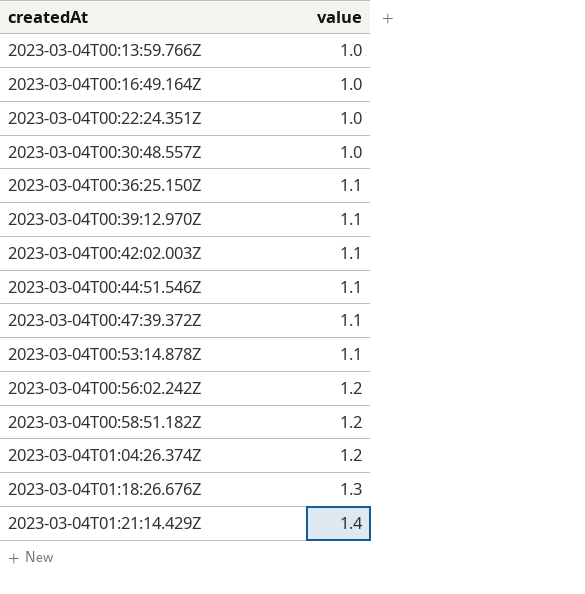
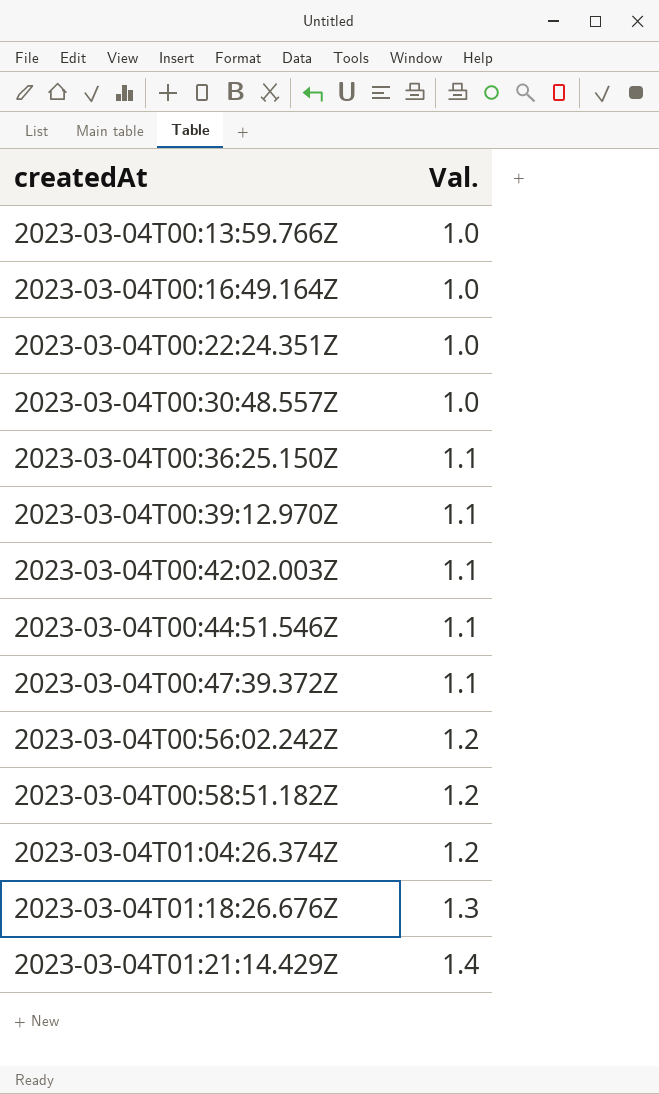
column name: value -> Val.
row 2023-03-04T00:53:14.878Z: 1.1 -> none

